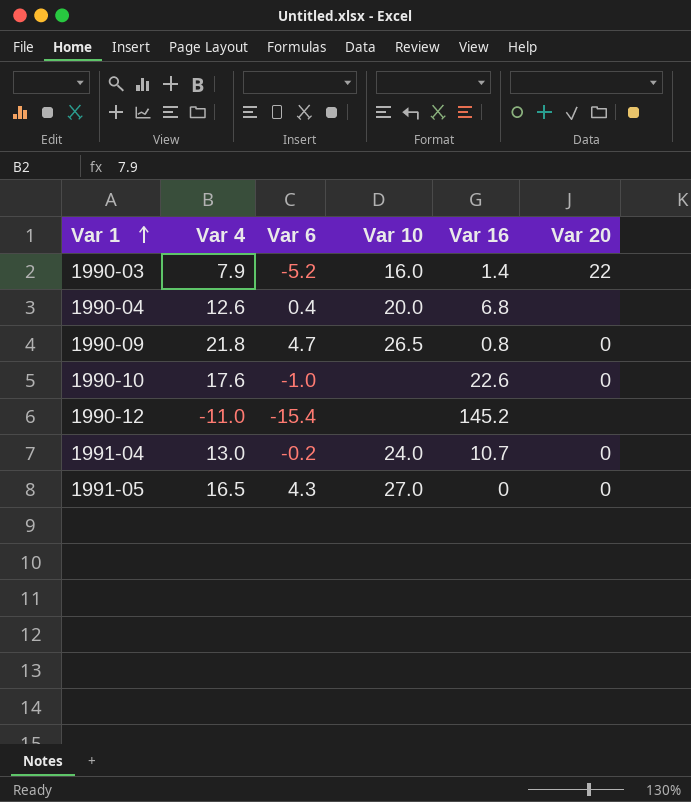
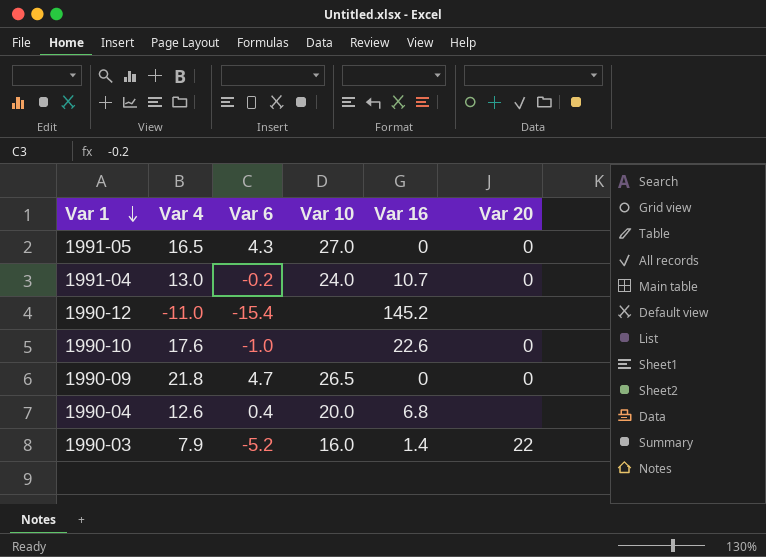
row order: Var 1 ascending -> Var 1 descending
1990-09 | Var 16: 0.8 -> 0

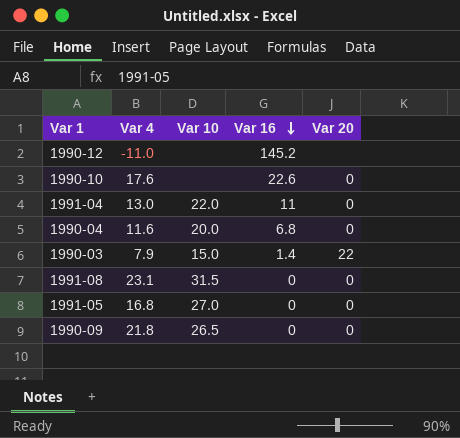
row order: Var 1 descending -> Var 16 descending
column Var 6 | position: 3 -> none
1991-04 | Var 10: 24.0 -> 22.0
1991-04 | Var 16: 10.7 -> 11
1990-04 | Var 4: 12.6 -> 11.6
1990-04 | Var 20: none -> 0
1990-03 | Var 10: 16.0 -> 15.0
row 1991-08: none -> 23.1 | 31.5 | 0 | 0
1991-05 | Var 4: 16.5 -> 16.8

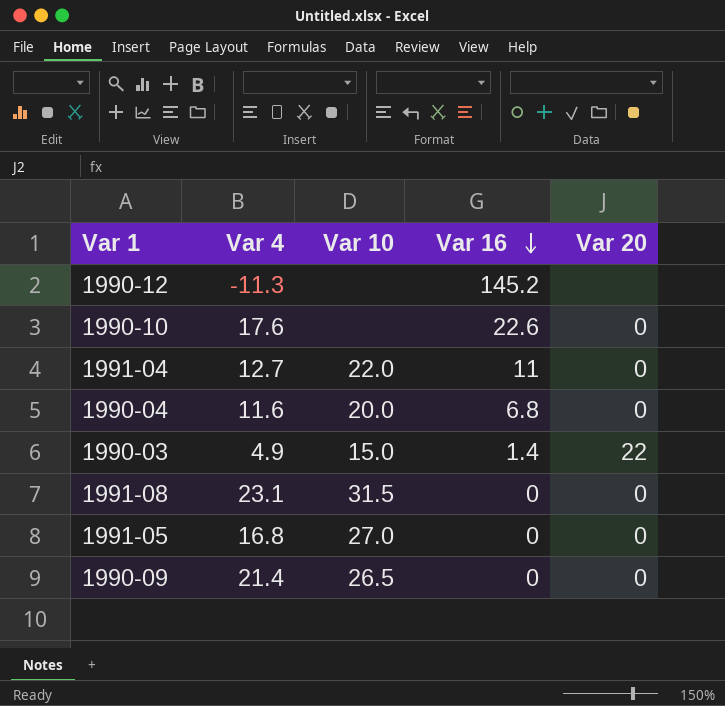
1990-12 | Var 4: -11.0 -> -11.3
1991-04 | Var 4: 13.0 -> 12.7
1990-03 | Var 4: 7.9 -> 4.9
1990-09 | Var 4: 21.8 -> 21.4

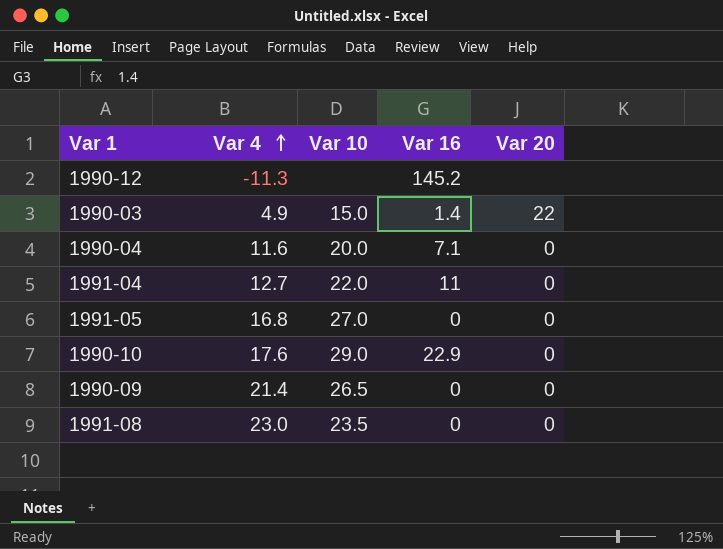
row order: Var 16 descending -> Var 4 ascending
1990-04 | Var 16: 6.8 -> 7.1
1990-10 | Var 10: none -> 29.0
1990-10 | Var 16: 22.6 -> 22.9
1991-08 | Var 4: 23.1 -> 23.0
1991-08 | Var 10: 31.5 -> 23.5

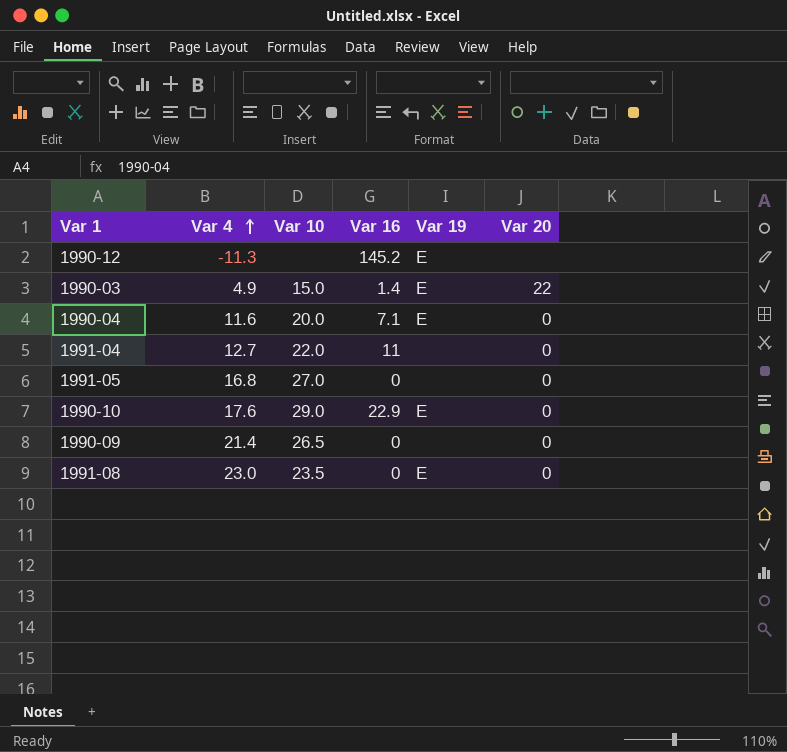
column Var 19 | position: none -> 5

